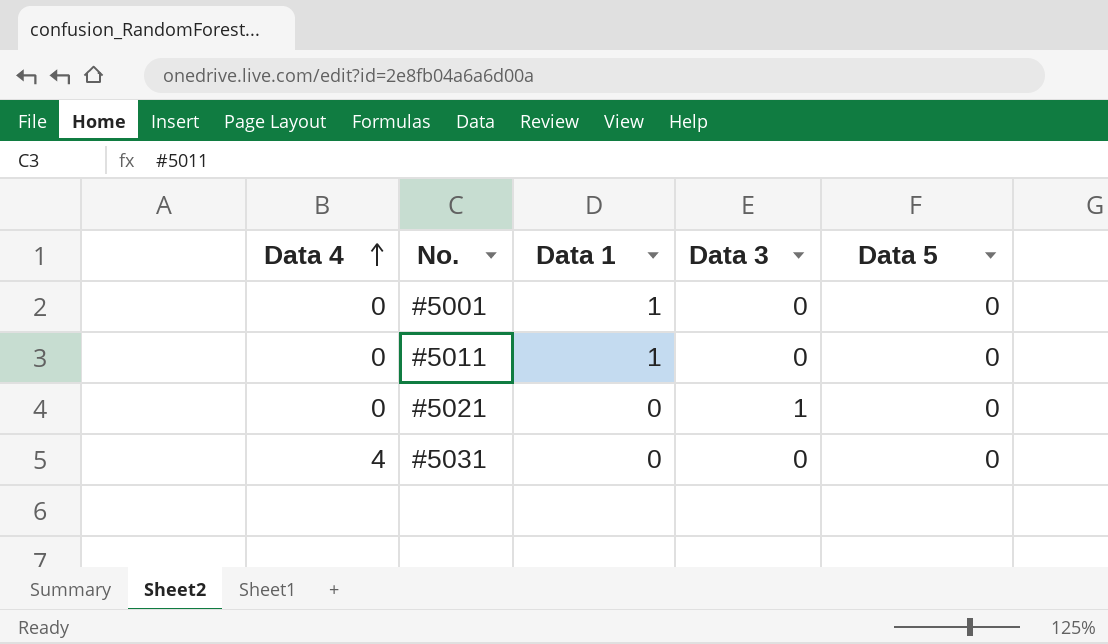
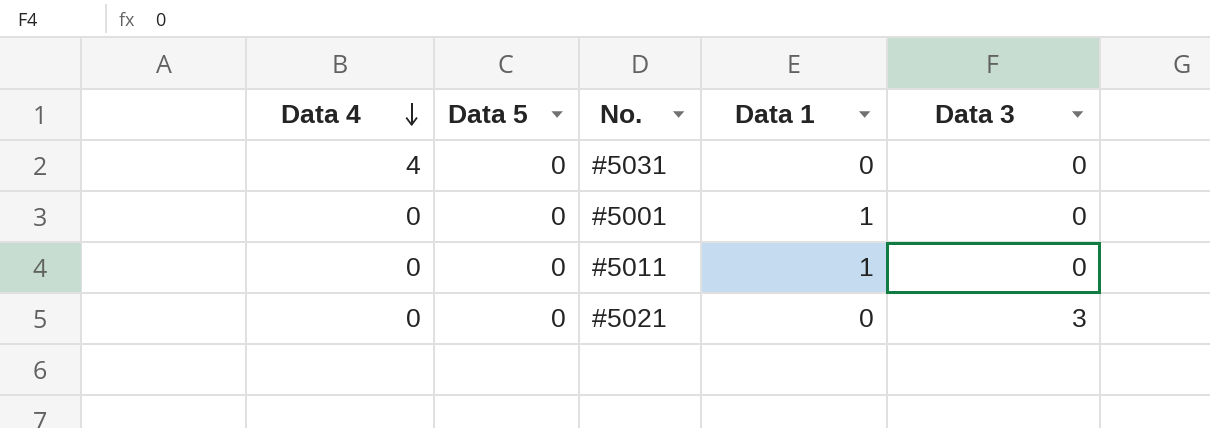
row order: Data 4 ascending -> Data 4 descending
column Data 5 | position: 5 -> 2
#5021 | Data 3: 1 -> 3

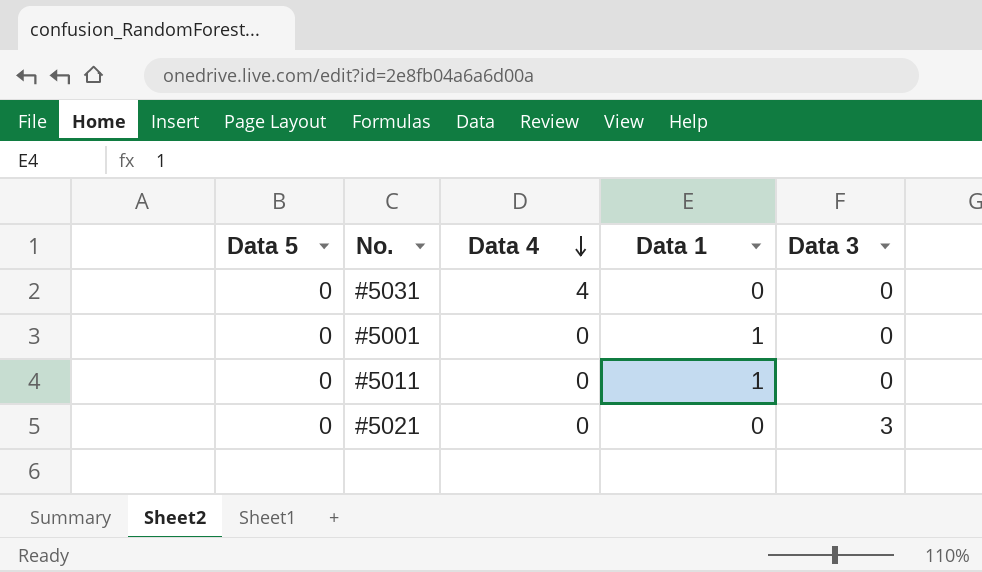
column Data 4 | position: 1 -> 3

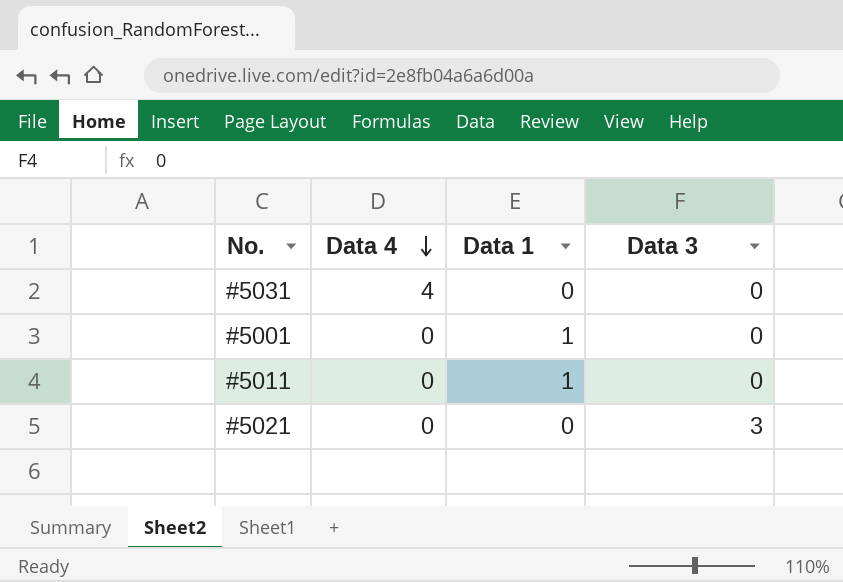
column Data 5 | position: 1 -> none

